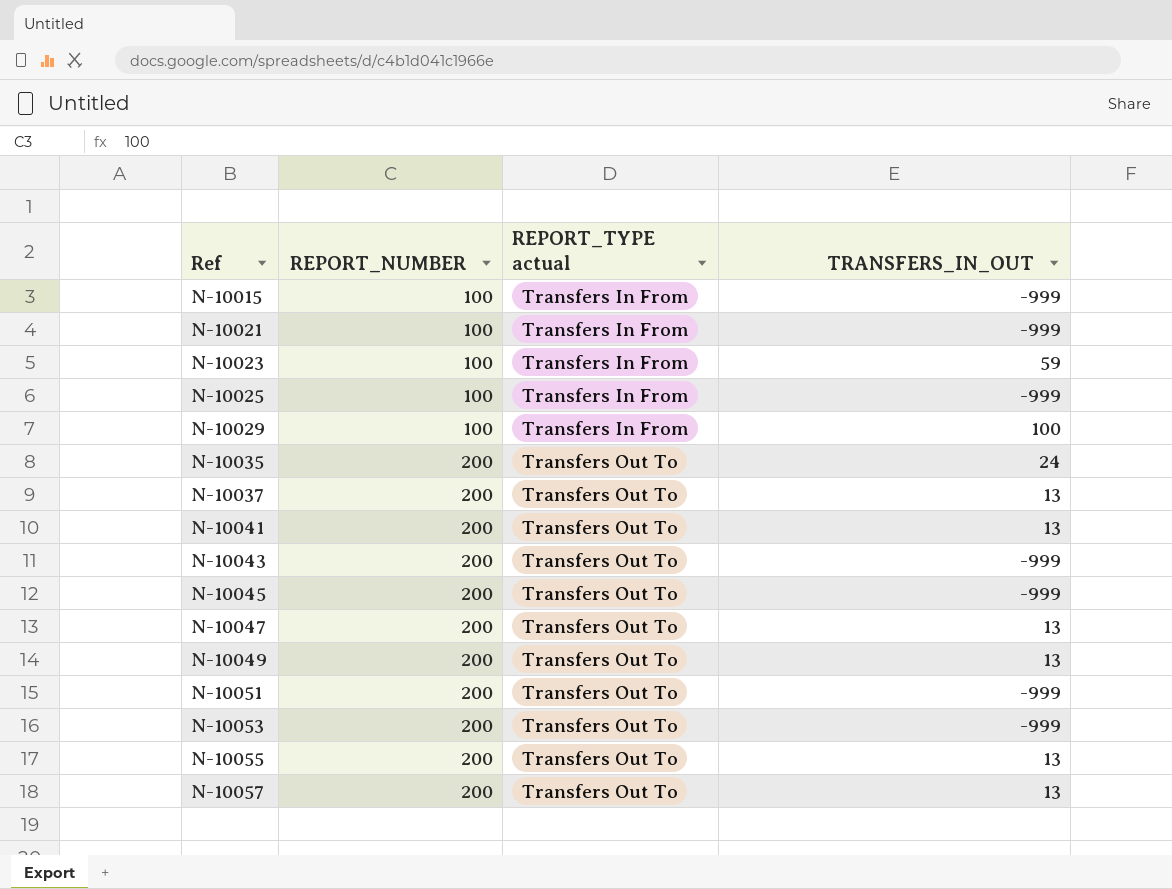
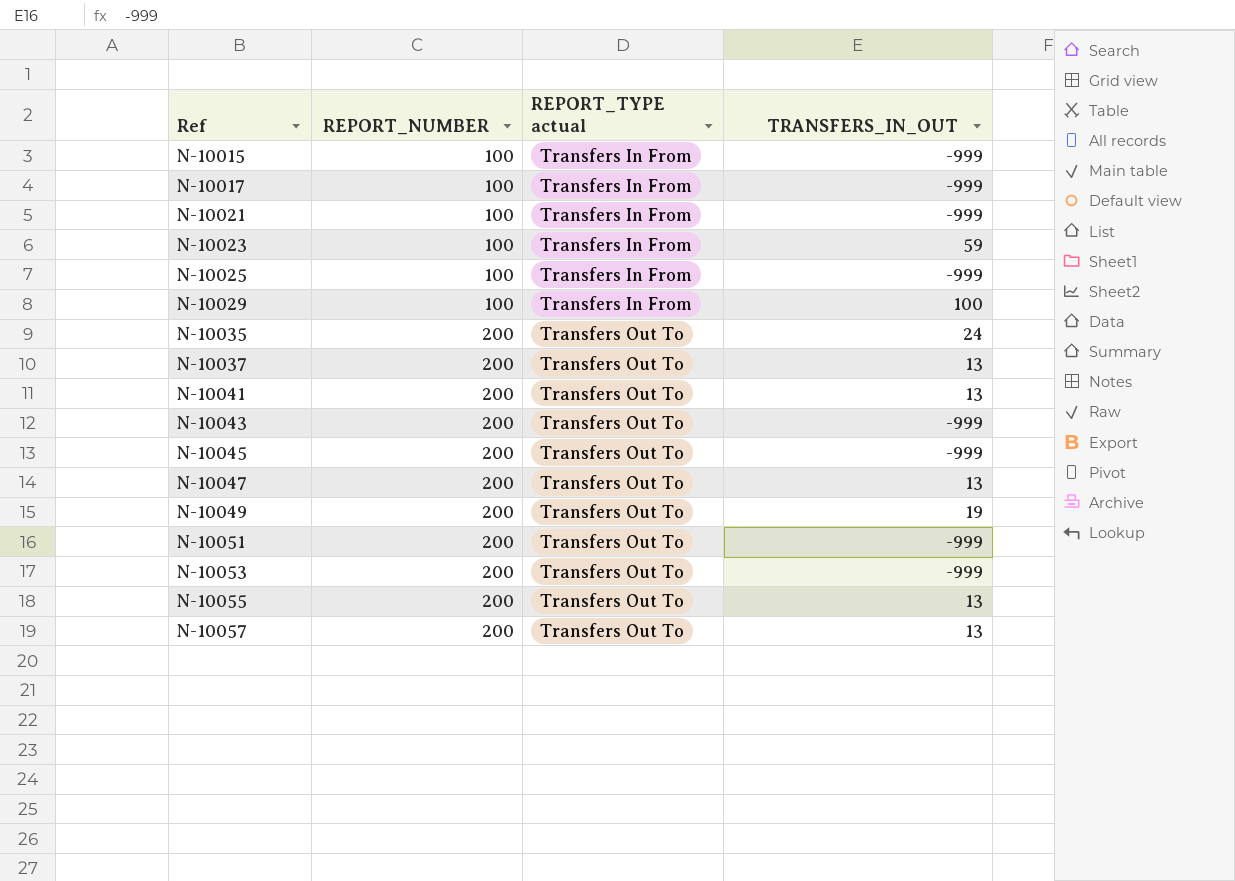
row N-10017: none -> 100 | Transfers In From | -999
N-10049 | TRANSFERS_IN_OUT: 13 -> 19

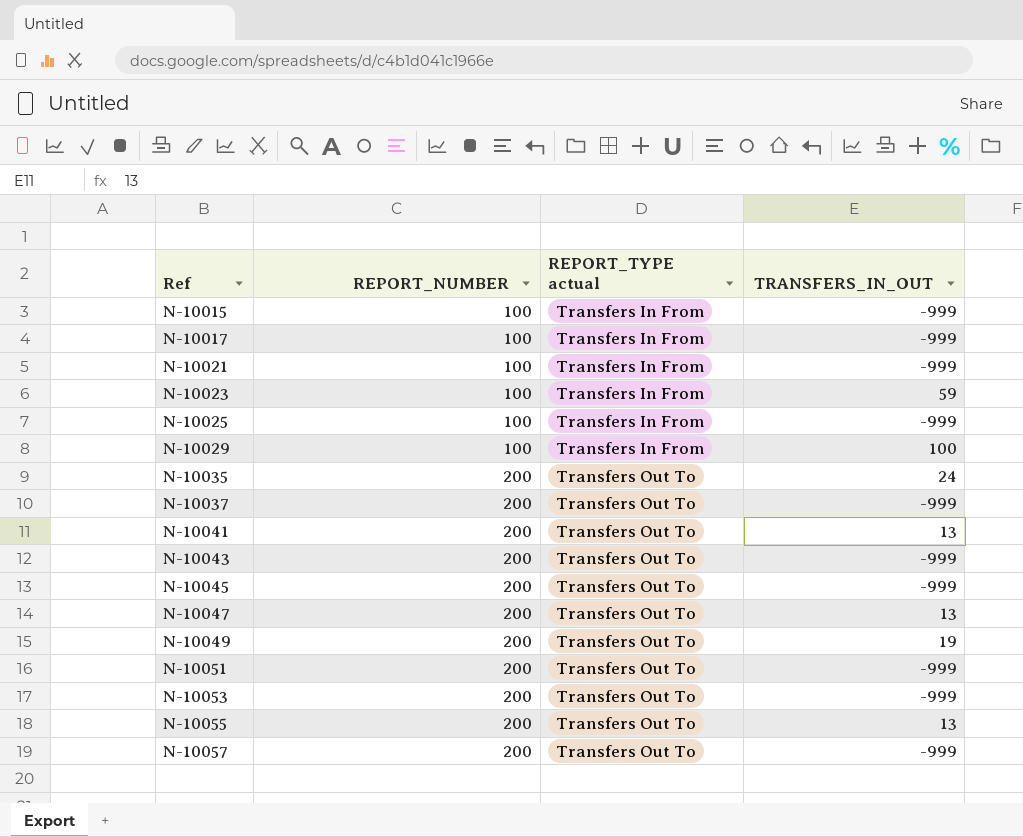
N-10037 | TRANSFERS_IN_OUT: 13 -> -999
N-10057 | TRANSFERS_IN_OUT: 13 -> -999

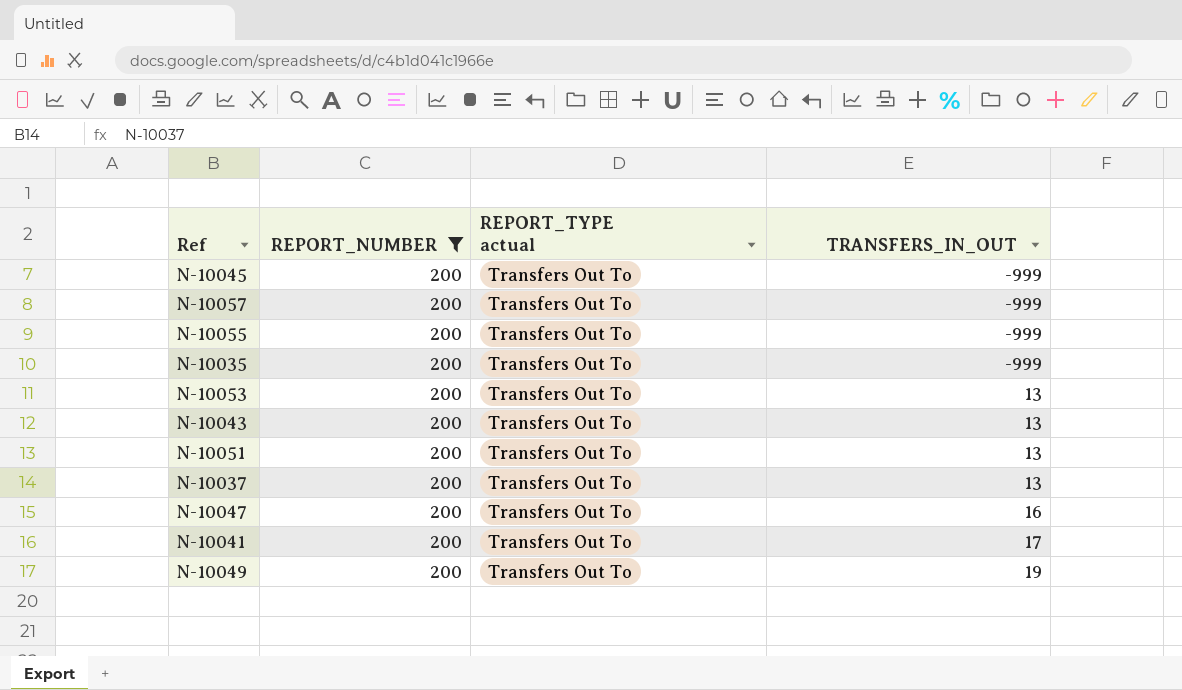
filter: none -> REPORT_NUMBER = 200
row order: Ref ascending -> TRANSFERS_IN_OUT ascending
N-10055 | TRANSFERS_IN_OUT: 13 -> -999
N-10035 | TRANSFERS_IN_OUT: 24 -> -999
N-10053 | TRANSFERS_IN_OUT: -999 -> 13
N-10043 | TRANSFERS_IN_OUT: -999 -> 13
N-10051 | TRANSFERS_IN_OUT: -999 -> 13
N-10037 | TRANSFERS_IN_OUT: -999 -> 13
N-10047 | TRANSFERS_IN_OUT: 13 -> 16
N-10041 | TRANSFERS_IN_OUT: 13 -> 17

